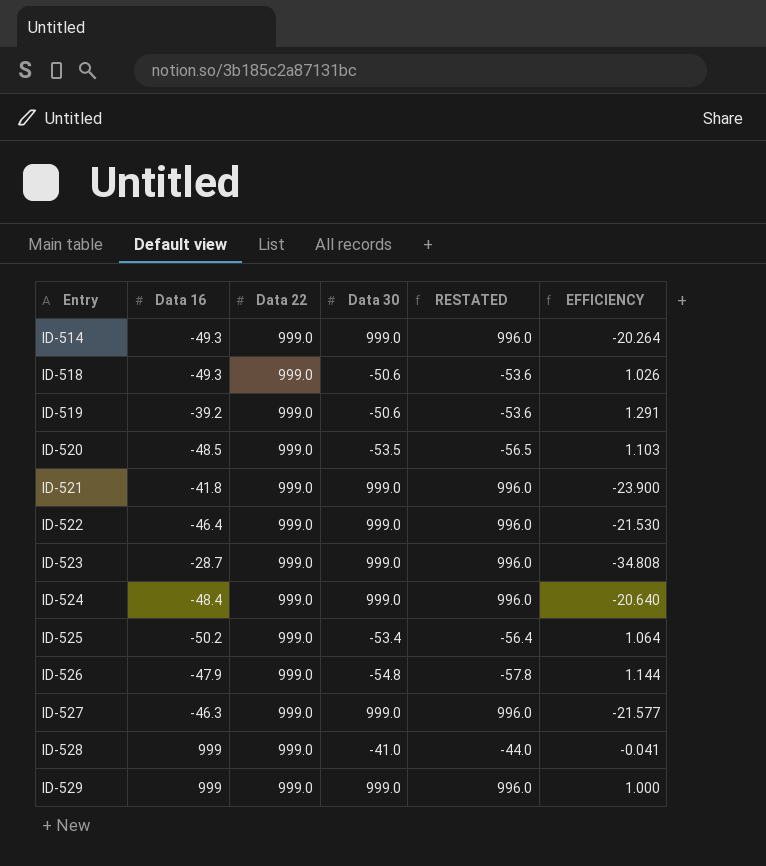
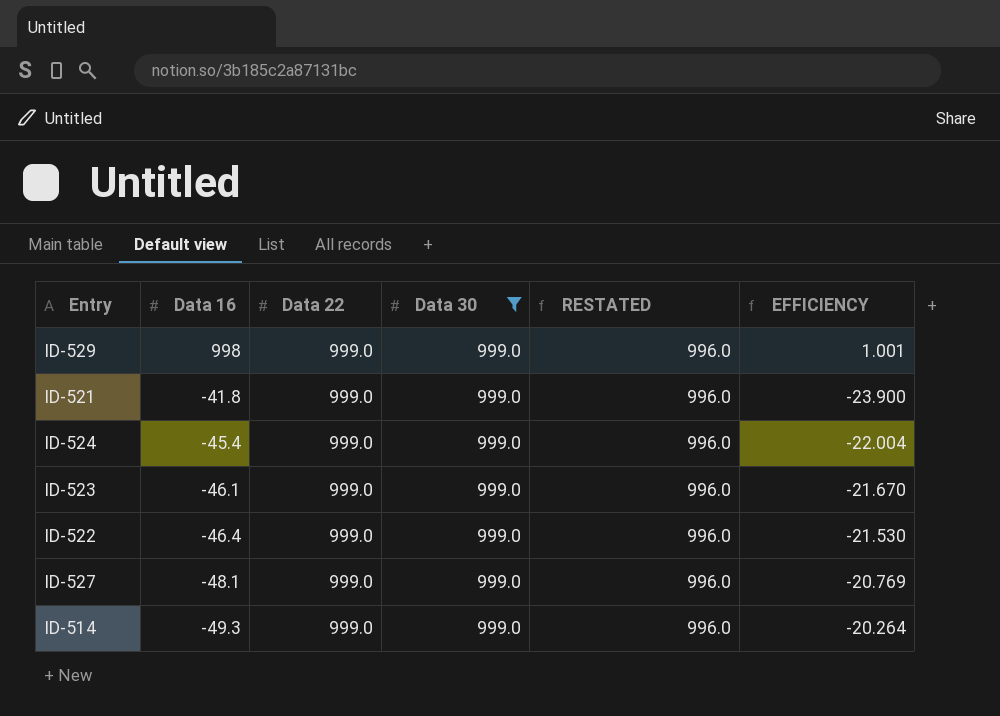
filter: none -> Data 30 = 999.0
row order: Entry ascending -> Data 16 descending
ID-529 | Data 16: 999 -> 998
ID-529 | EFFICIENCY: 1.000 -> 1.001
ID-524 | Data 16: -48.4 -> -45.4
ID-524 | EFFICIENCY: -20.640 -> -22.004
ID-523 | Data 16: -28.7 -> -46.1
ID-523 | EFFICIENCY: -34.808 -> -21.670
ID-527 | Data 16: -46.3 -> -48.1
ID-527 | EFFICIENCY: -21.577 -> -20.769

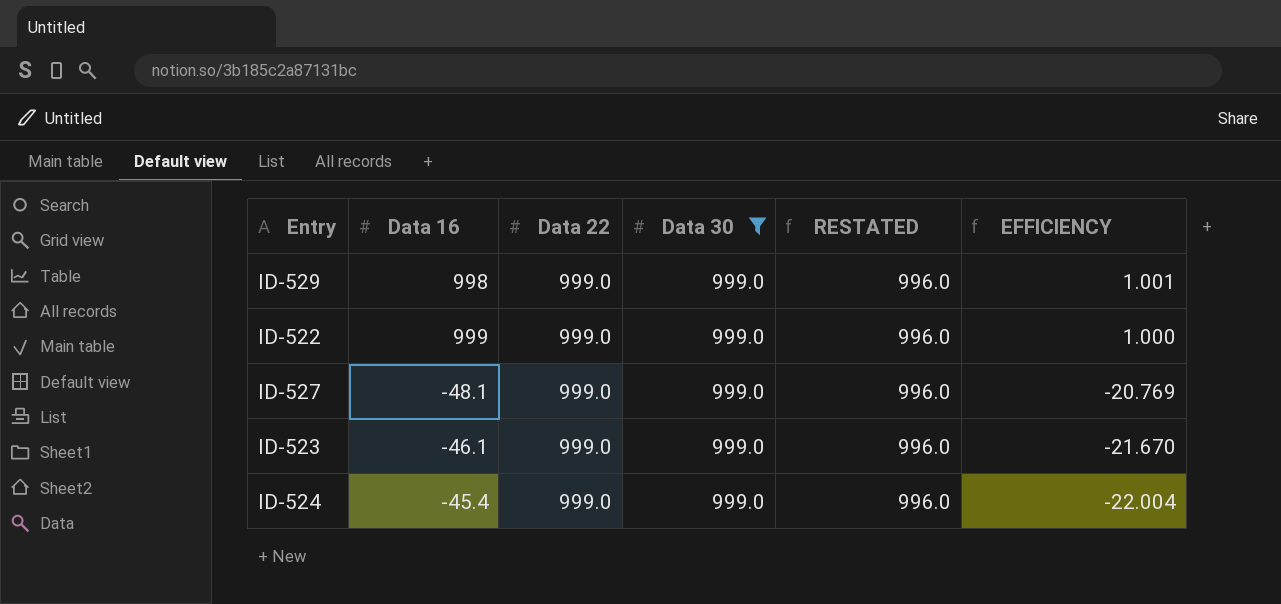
row order: Data 16 descending -> EFFICIENCY descending
row ID-521: -41.8 | 999.0 | 999.0 | 996.0 | -23.900 -> none
row ID-514: -49.3 | 999.0 | 999.0 | 996.0 | -20.264 -> none
ID-522 | Data 16: -46.4 -> 999
ID-522 | EFFICIENCY: -21.530 -> 1.000

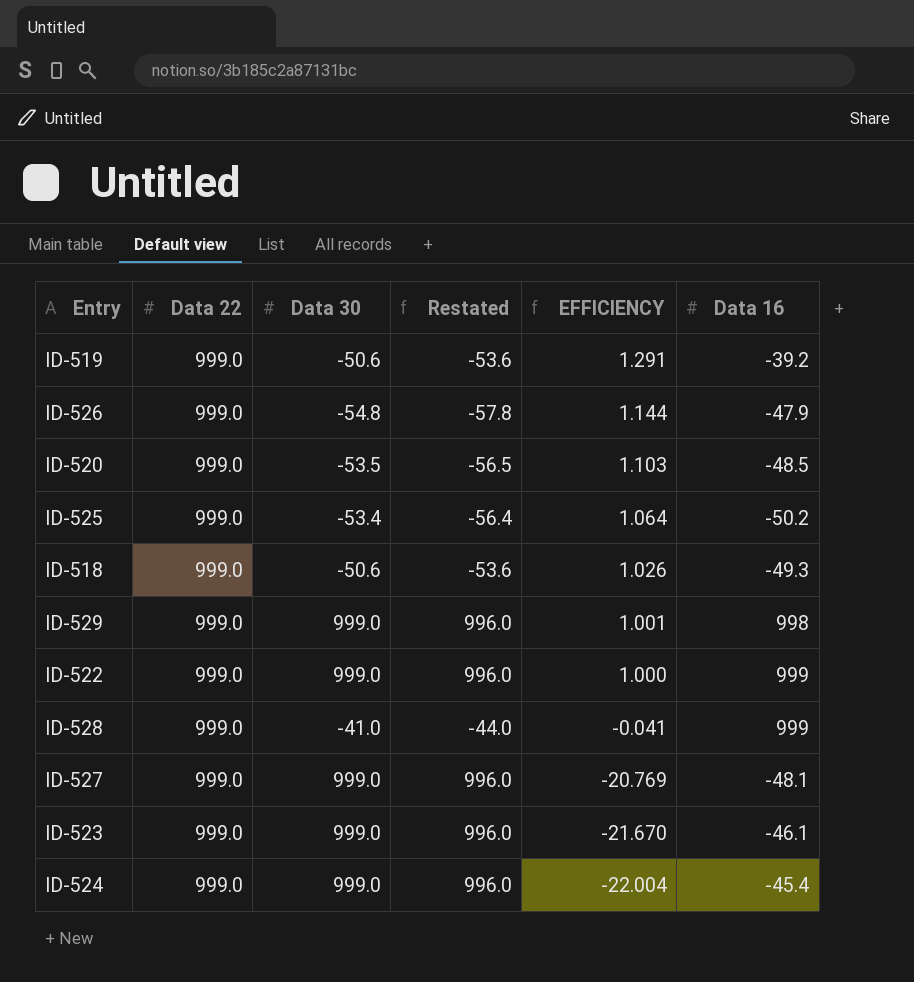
filter: Data 30 = 999.0 -> none
column name: RESTATED -> Restated
column Data 16 | position: 2 -> 6

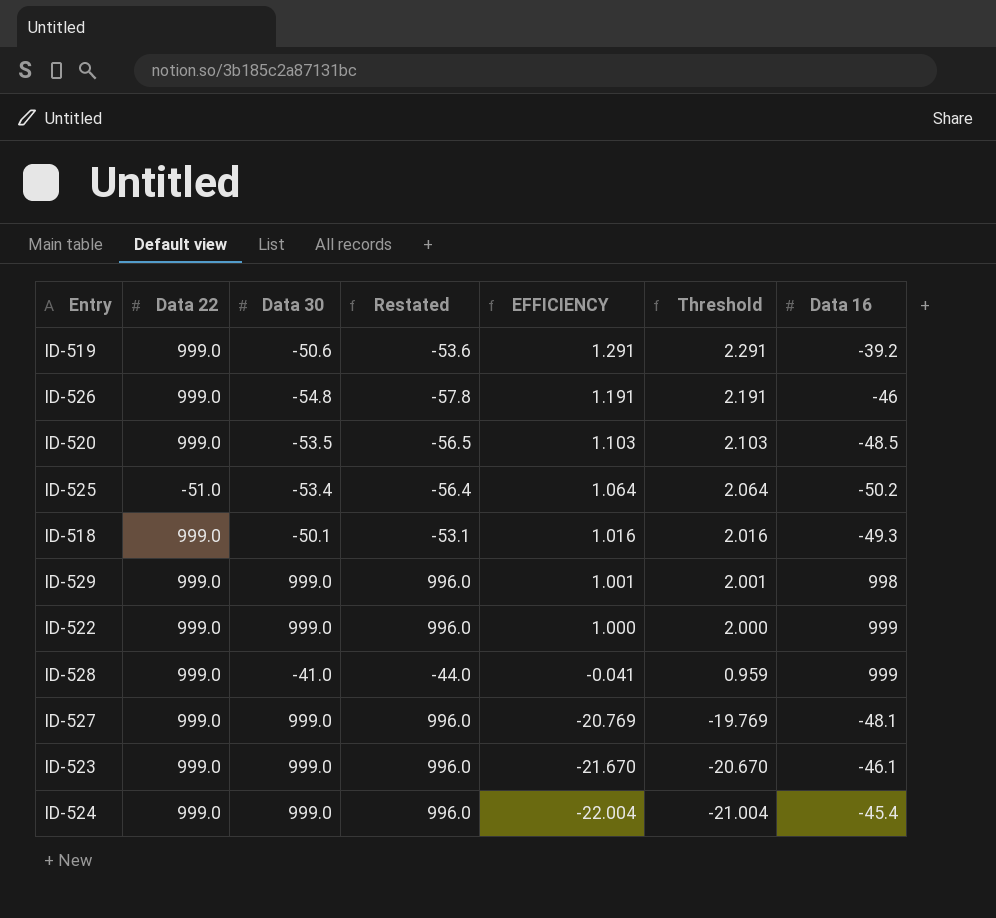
column Threshold | formula: none -> [EFFICIENCY] + 1
ID-526 | EFFICIENCY: 1.144 -> 1.191
ID-526 | Data 16: -47.9 -> -46
ID-525 | Data 22: 999.0 -> -51.0
ID-518 | Data 30: -50.6 -> -50.1
ID-518 | Restated: -53.6 -> -53.1
ID-518 | EFFICIENCY: 1.026 -> 1.016

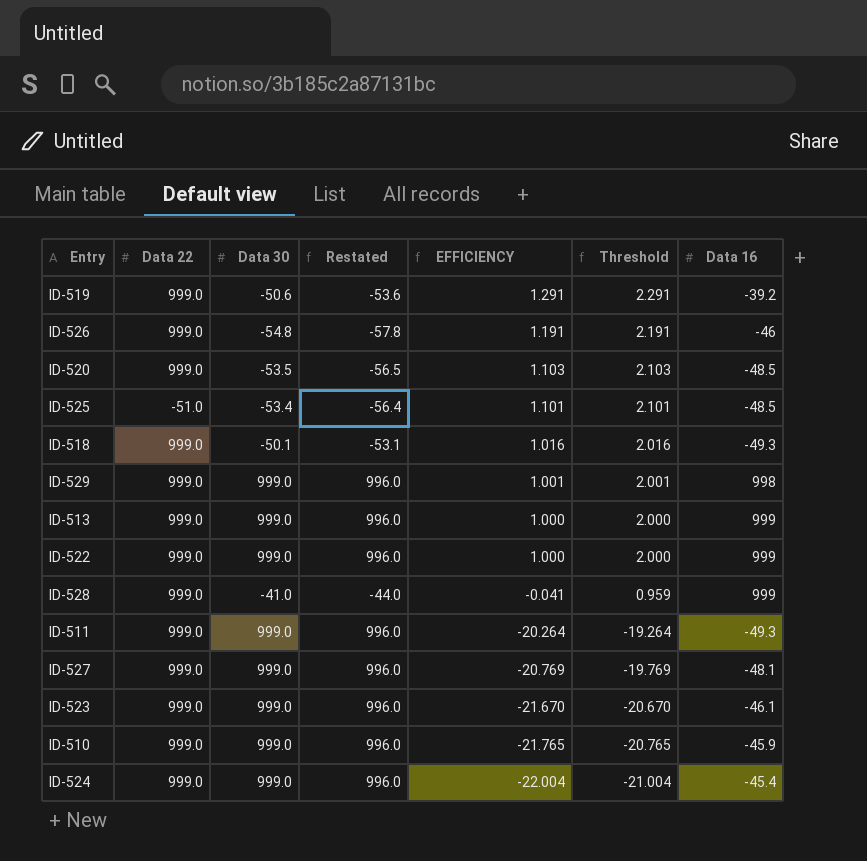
ID-525 | EFFICIENCY: 1.064 -> 1.101
ID-525 | Threshold: 2.064 -> 2.101
ID-525 | Data 16: -50.2 -> -48.5
row ID-513: none -> 999.0 | 999.0 | 996.0 | 1.000 | 2.000 | 999
row ID-511: none -> 999.0 | 999.0 | 996.0 | -20.264 | -19.264 | -49.3
row ID-510: none -> 999.0 | 999.0 | 996.0 | -21.765 | -20.765 | -45.9

